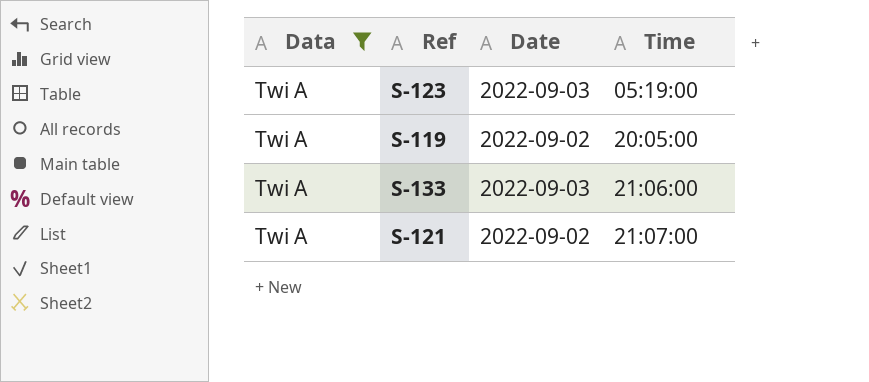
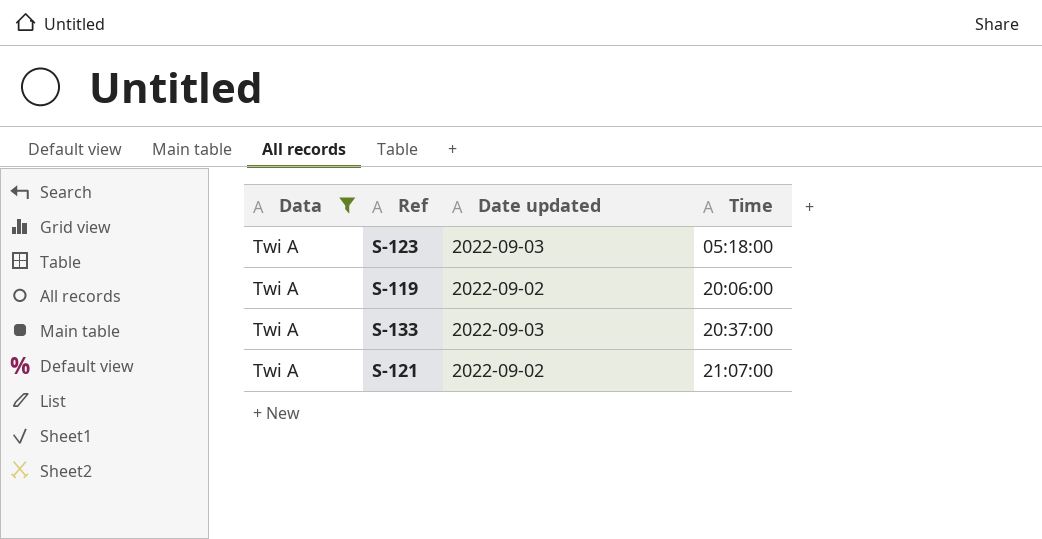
column name: Date -> Date updated
S-123 | Time: 05:19:00 -> 05:18:00
S-119 | Time: 20:05:00 -> 20:06:00
S-133 | Time: 21:06:00 -> 20:37:00

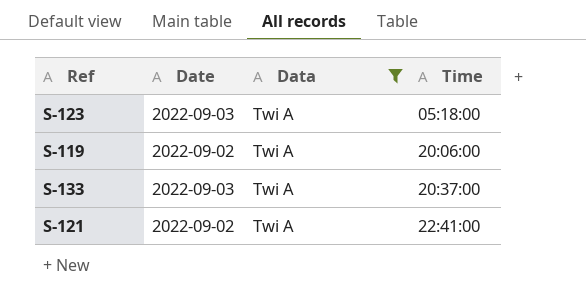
column name: Date updated -> Date
column Data | position: 1 -> 3
S-121 | Time: 21:07:00 -> 22:41:00

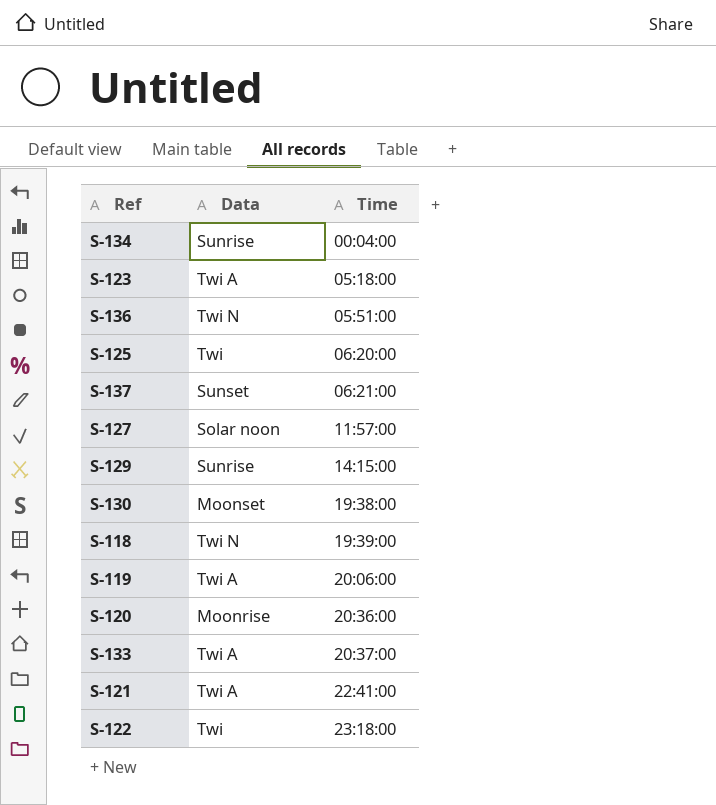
filter: Data = Twi A -> none
column Date | position: 2 -> none

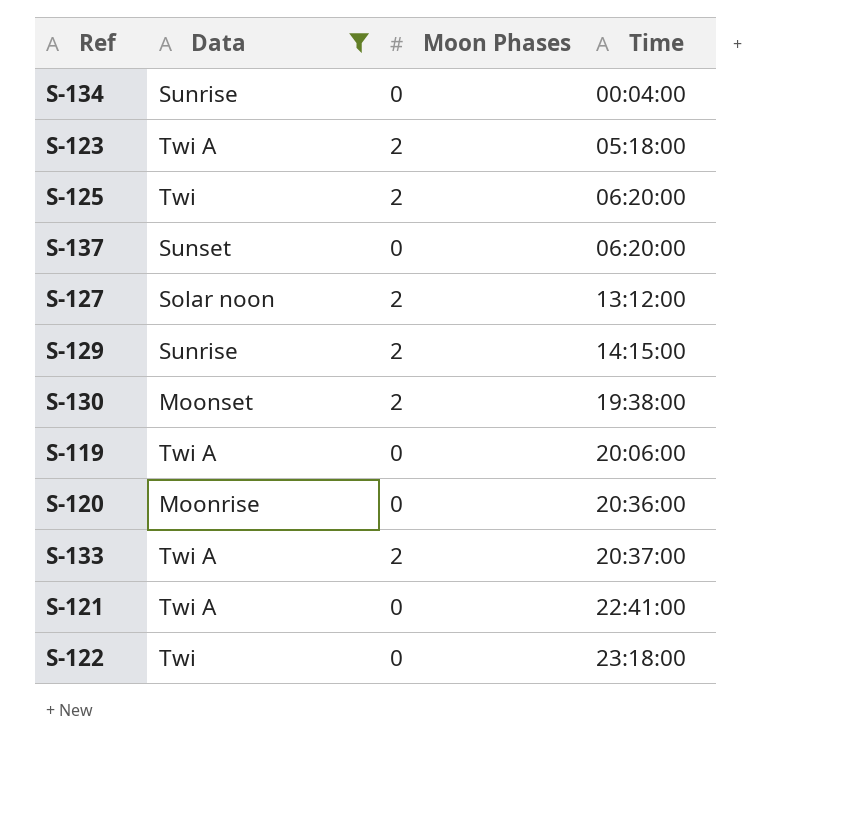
filter: none -> Data != Twi N
column Moon Phases | position: none -> 3
S-137 | Time: 06:21:00 -> 06:20:00
S-127 | Time: 11:57:00 -> 13:12:00

